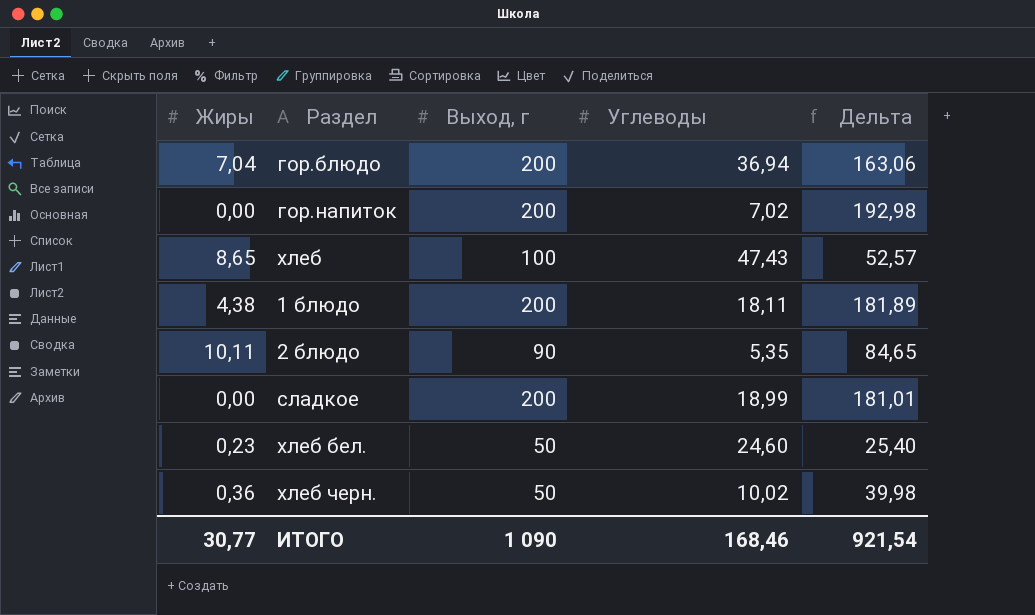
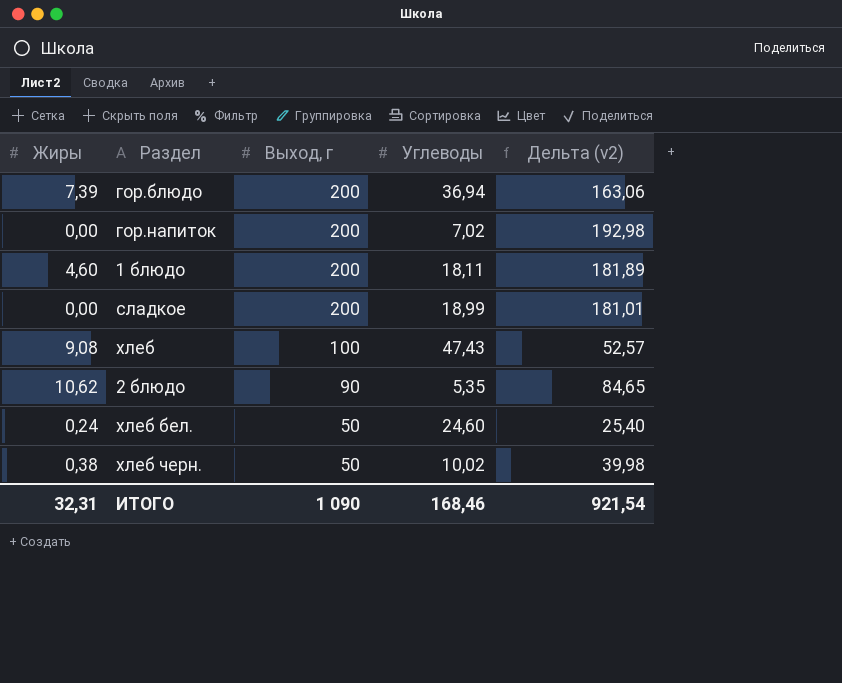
row order: none -> Выход, г descending
column name: Дельта -> Дельта (v2)
гор.блюдо | Жиры: 7,04 -> 7,39
1 блюдо | Жиры: 4,38 -> 4,60
хлеб | Жиры: 8,65 -> 9,08
2 блюдо | Жиры: 10,11 -> 10,62
хлеб бел. | Жиры: 0,23 -> 0,24
хлеб черн. | Жиры: 0,36 -> 0,38
ИТОГО | Жиры: 30,77 -> 32,31

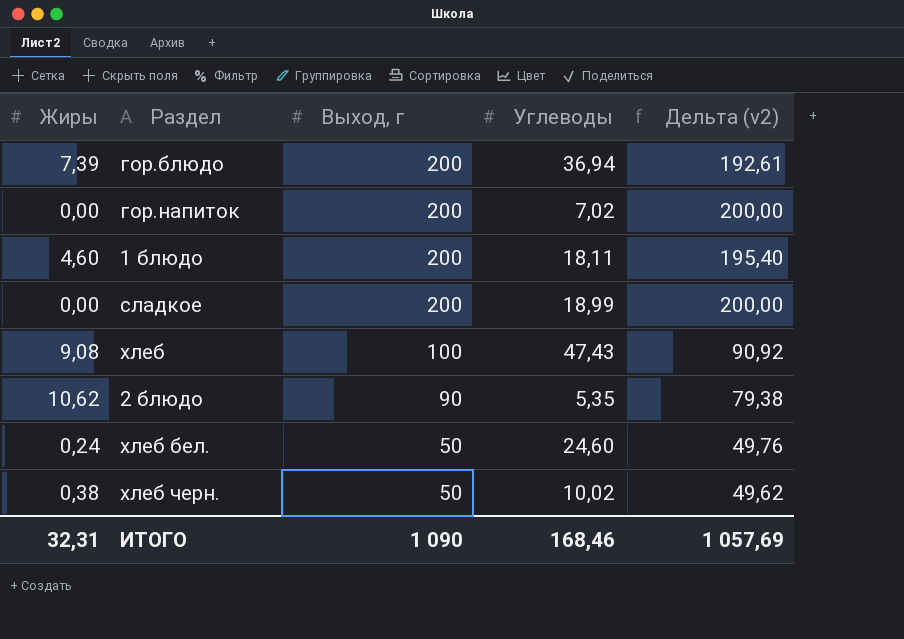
column Дельта (v2) | formula: [Выход, г] - [Углеводы] -> [Выход, г] - [Жиры]
ИТОГО | Дельта (v2): 921,54 -> 1 057,69

